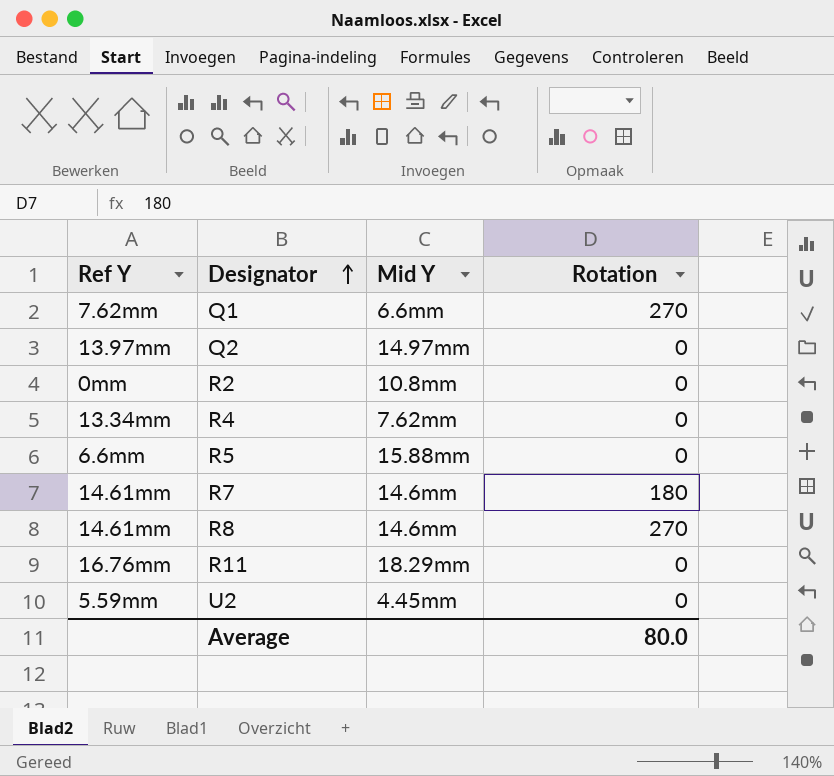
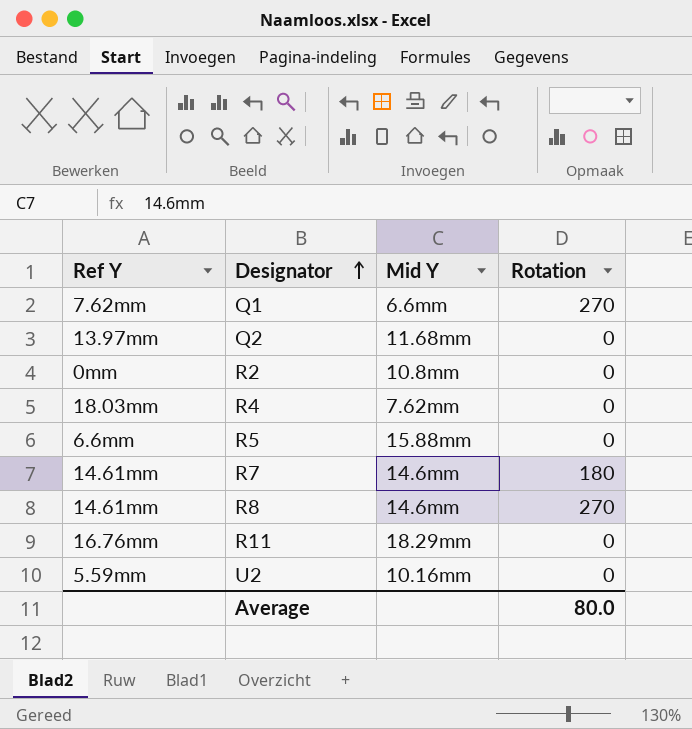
Q2 | Mid Y: 14.97mm -> 11.68mm
R4 | Ref Y: 13.34mm -> 18.03mm
U2 | Mid Y: 4.45mm -> 10.16mm

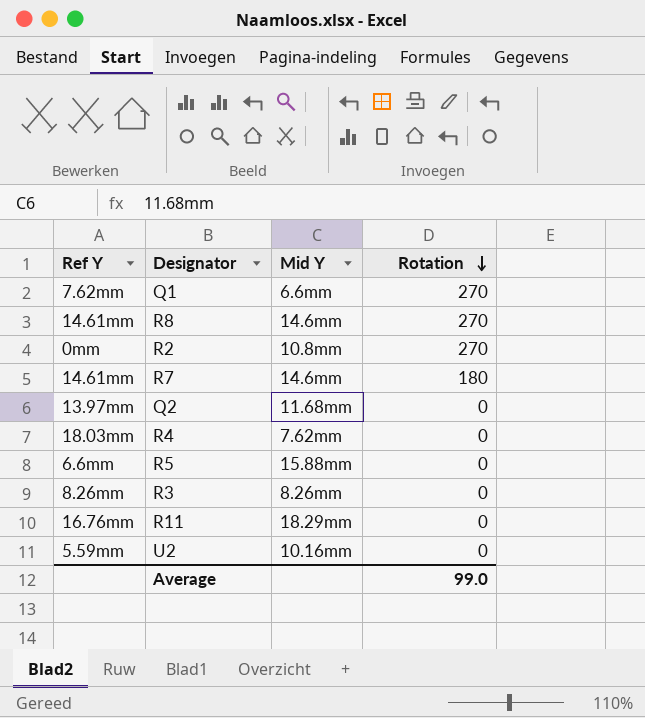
row order: Designator ascending -> Rotation descending
R2 | Rotation: 0 -> 270
row R3: none -> 8.26mm | 8.26mm | 0
Average | Rotation: 80.0 -> 99.0

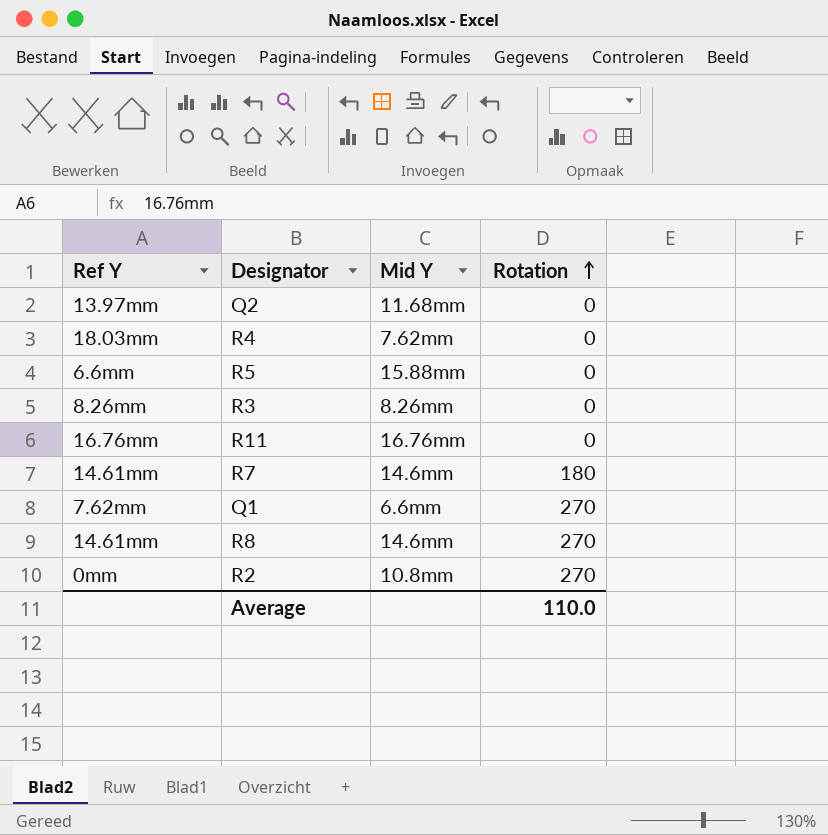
row order: Rotation descending -> Rotation ascending
row U2: 5.59mm | 10.16mm | 0 -> none
R11 | Mid Y: 18.29mm -> 16.76mm
Average | Rotation: 99.0 -> 110.0

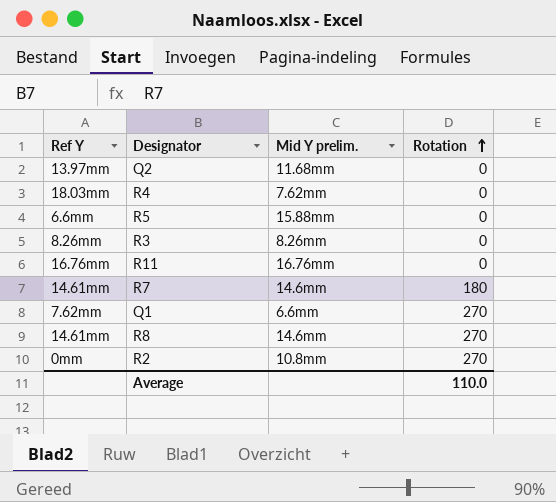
column name: Mid Y -> Mid Y prelim.

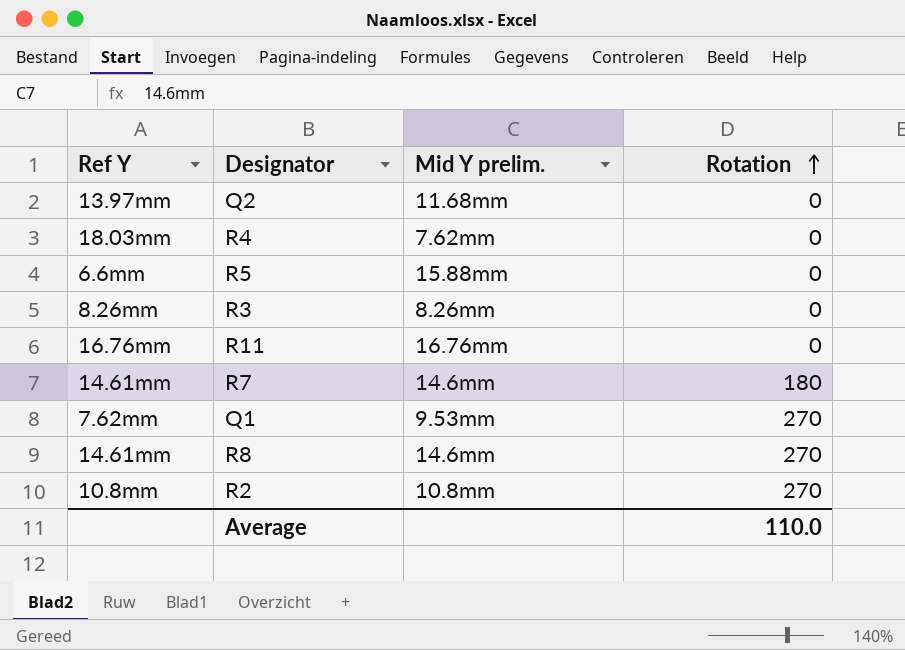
Q1 | Mid Y prelim.: 6.6mm -> 9.53mm
R2 | Ref Y: 0mm -> 10.8mm

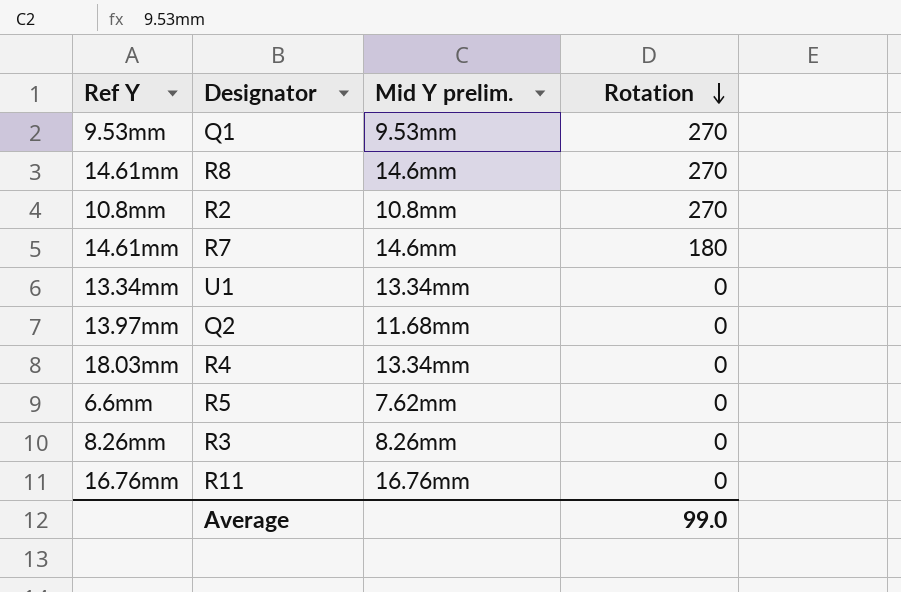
row order: Rotation ascending -> Rotation descending
Q1 | Ref Y: 7.62mm -> 9.53mm
row U1: none -> 13.34mm | 13.34mm | 0
R4 | Mid Y prelim.: 7.62mm -> 13.34mm
R5 | Mid Y prelim.: 15.88mm -> 7.62mm
Average | Rotation: 110.0 -> 99.0

